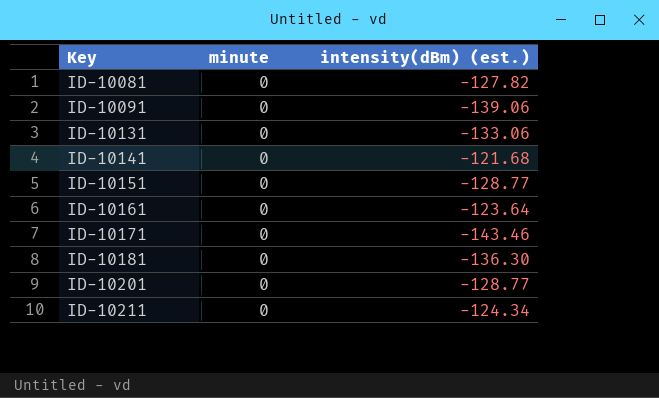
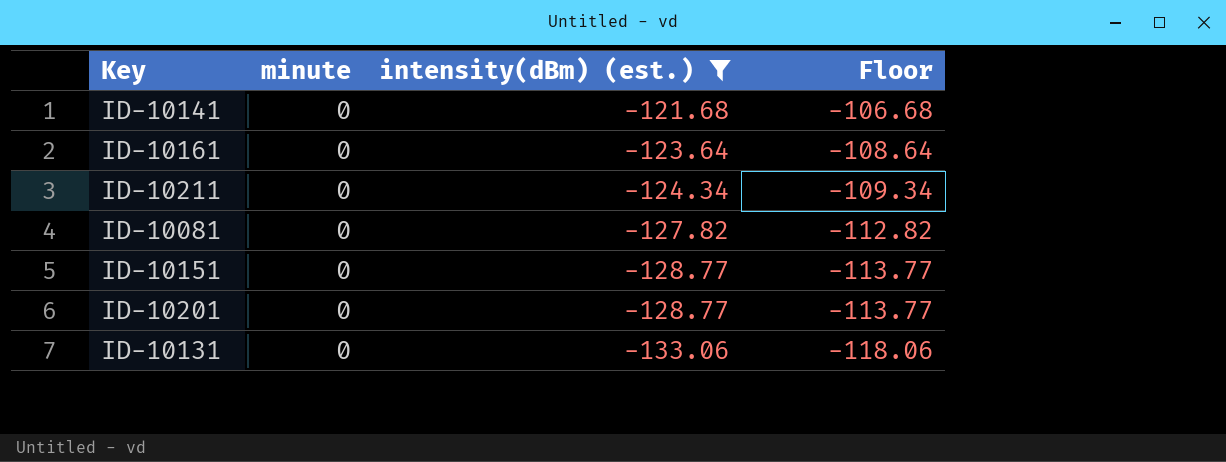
filter: none -> intensity(dBm) (est.) >= -133.06
row order: Key ascending -> intensity(dBm) (est.) descending
column Floor | formula: none -> [intensity(dBm) (est.)] + 15

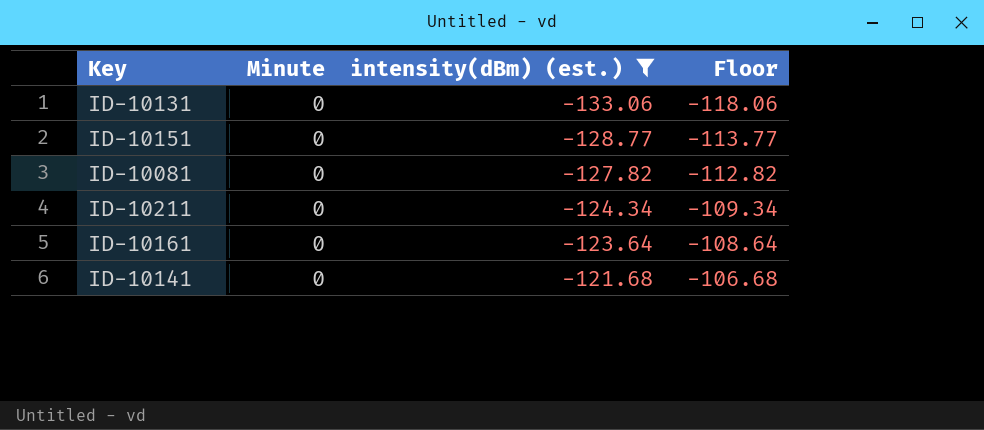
row order: intensity(dBm) (est.) descending -> intensity(dBm) (est.) ascending
column name: minute -> Minute
row ID-10201: 0 | -128.77 | -113.77 -> none

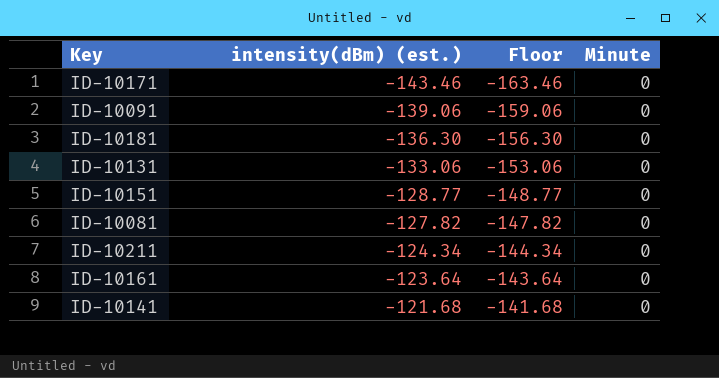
filter: intensity(dBm) (est.) >= -133.06 -> none
column Floor | formula: [intensity(dBm) (est.)] + 15 -> [intensity(dBm) (est.)] - 20
column Minute | position: 2 -> 4

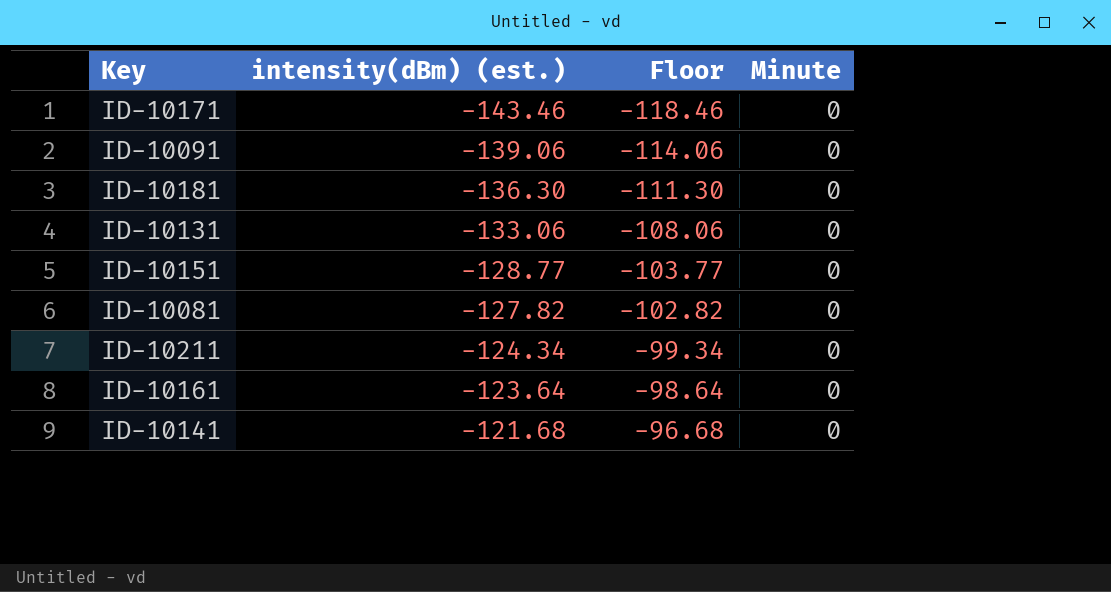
column Floor | formula: [intensity(dBm) (est.)] - 20 -> [intensity(dBm) (est.)] + 25

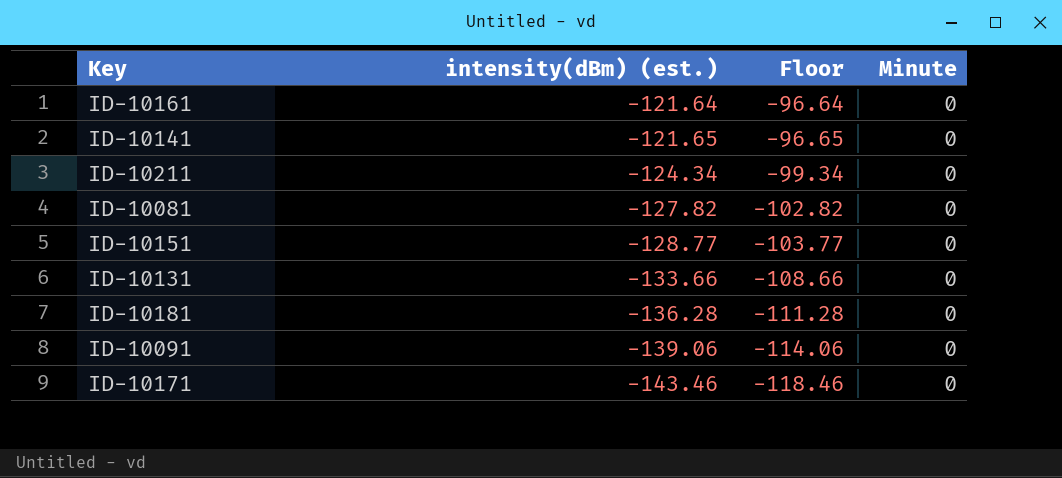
row order: intensity(dBm) (est.) ascending -> intensity(dBm) (est.) descending
ID-10161 | intensity(dBm) (est.): -123.64 -> -121.64
ID-10161 | Floor: -98.64 -> -96.64
ID-10141 | intensity(dBm) (est.): -121.68 -> -121.65
ID-10141 | Floor: -96.68 -> -96.65
ID-10131 | intensity(dBm) (est.): -133.06 -> -133.66
ID-10131 | Floor: -108.06 -> -108.66
ID-10181 | intensity(dBm) (est.): -136.30 -> -136.28
ID-10181 | Floor: -111.30 -> -111.28

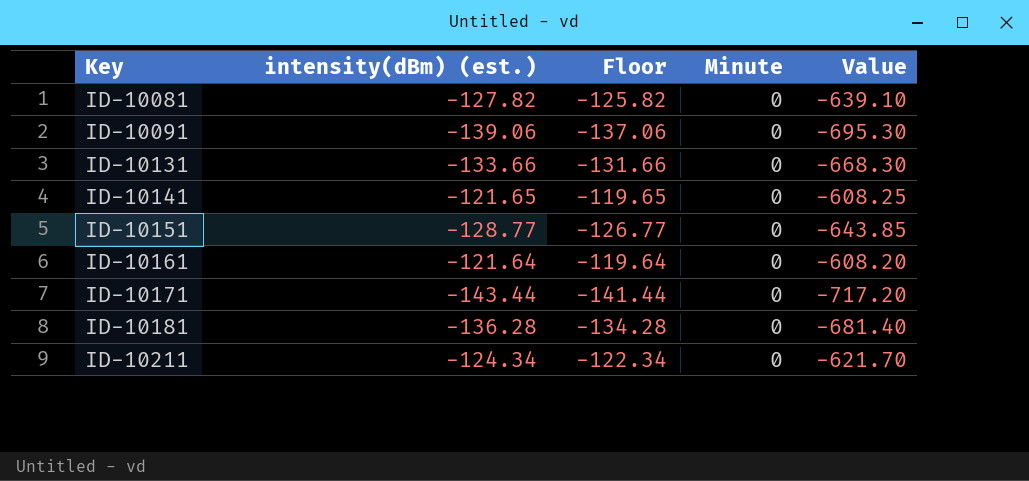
row order: intensity(dBm) (est.) descending -> Key ascending
column Floor | formula: [intensity(dBm) (est.)] + 25 -> [intensity(dBm) (est.)] + 2
column Value | formula: none -> [intensity(dBm) (est.)] * 5
ID-10171 | intensity(dBm) (est.): -143.46 -> -143.44

